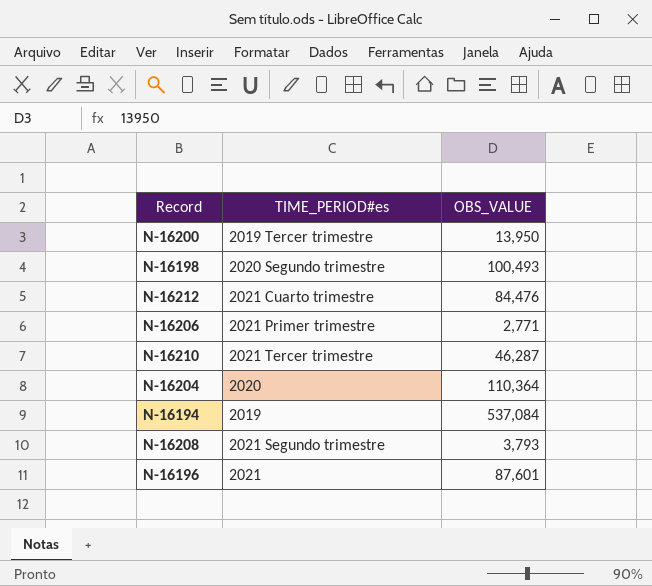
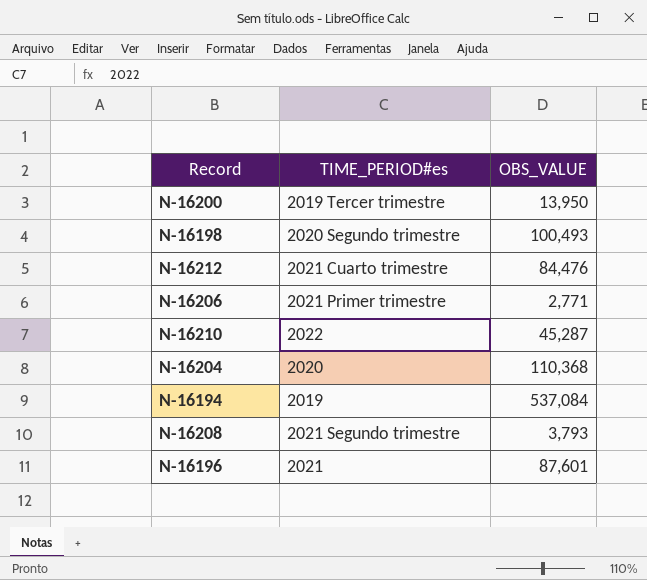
N-16210 | TIME_PERIOD#es: 2021 Tercer trimestre -> 2022
N-16210 | OBS_VALUE: 46,287 -> 45,287
N-16204 | OBS_VALUE: 110,364 -> 110,368

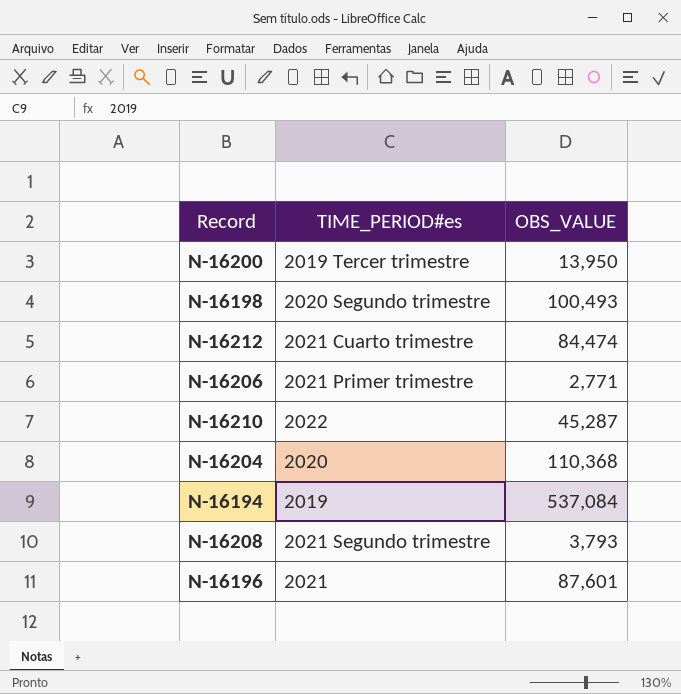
N-16212 | OBS_VALUE: 84,476 -> 84,474

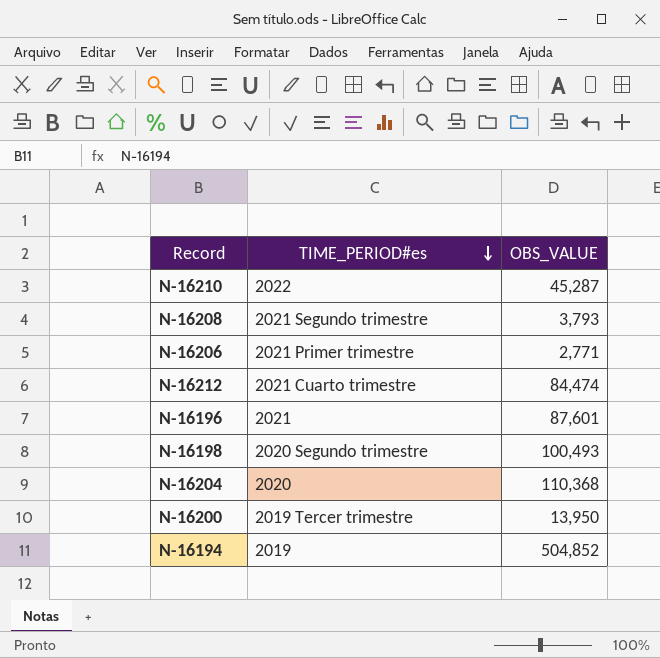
row order: none -> TIME_PERIOD#es descending
N-16194 | OBS_VALUE: 537,084 -> 504,852

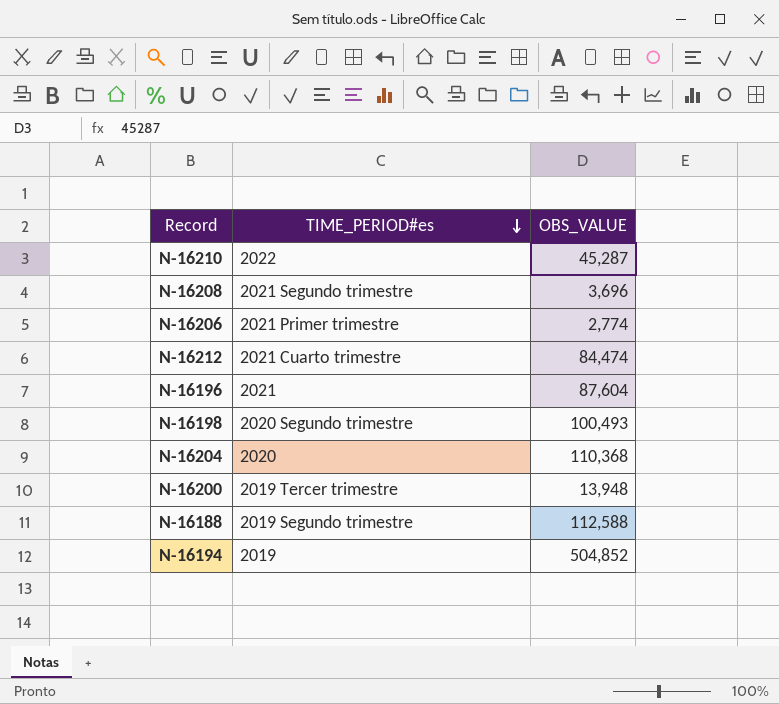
N-16208 | OBS_VALUE: 3,793 -> 3,696
N-16206 | OBS_VALUE: 2,771 -> 2,774
N-16196 | OBS_VALUE: 87,601 -> 87,604
N-16200 | OBS_VALUE: 13,950 -> 13,948
row N-16188: none -> 2019 Segundo trimestre | 112,588

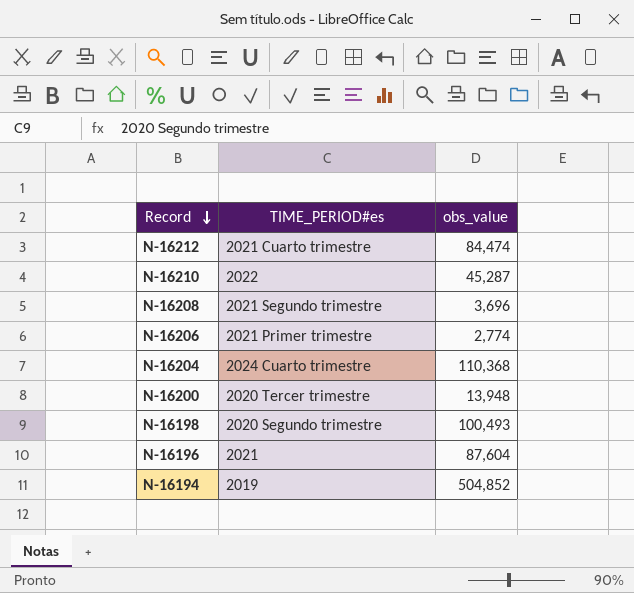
row order: TIME_PERIOD#es descending -> Record descending
column name: OBS_VALUE -> obs_value
row N-16188: 2019 Segundo trimestre | 112,588 -> none
N-16204 | TIME_PERIOD#es: 2020 -> 2024 Cuarto trimestre
N-16200 | TIME_PERIOD#es: 2019 Tercer trimestre -> 2020 Tercer trimestre

